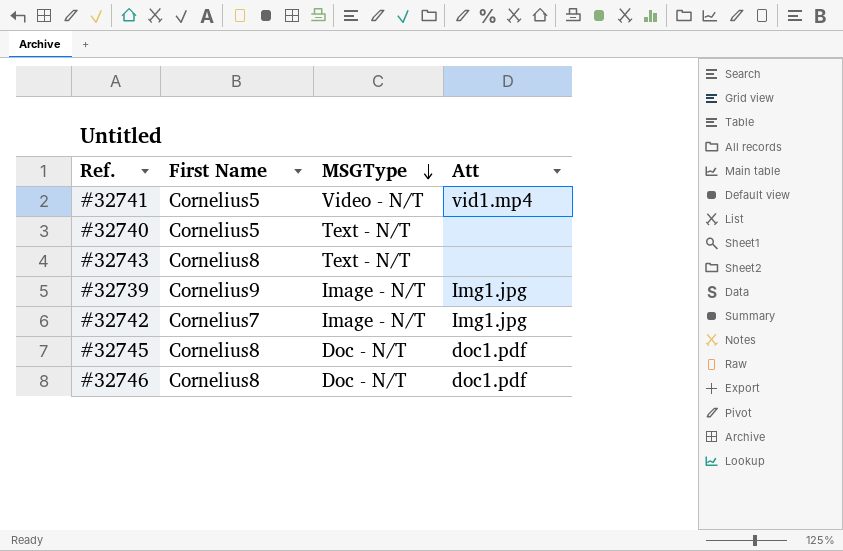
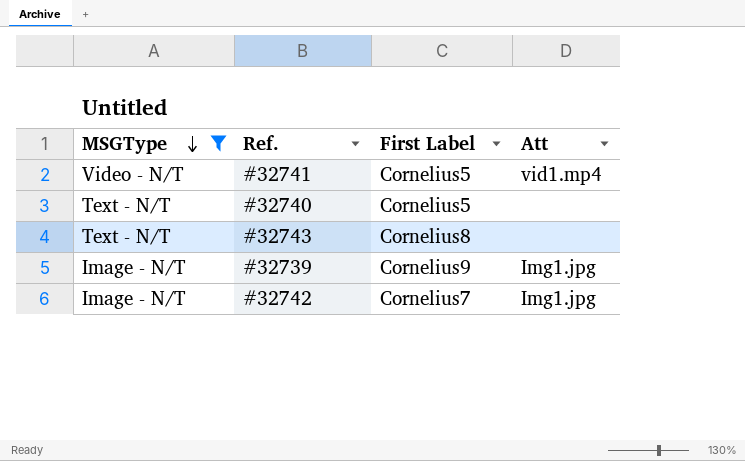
filter: none -> MSGType != Doc - N/T
column MSGType | position: 3 -> 1
column name: First Name -> First Label

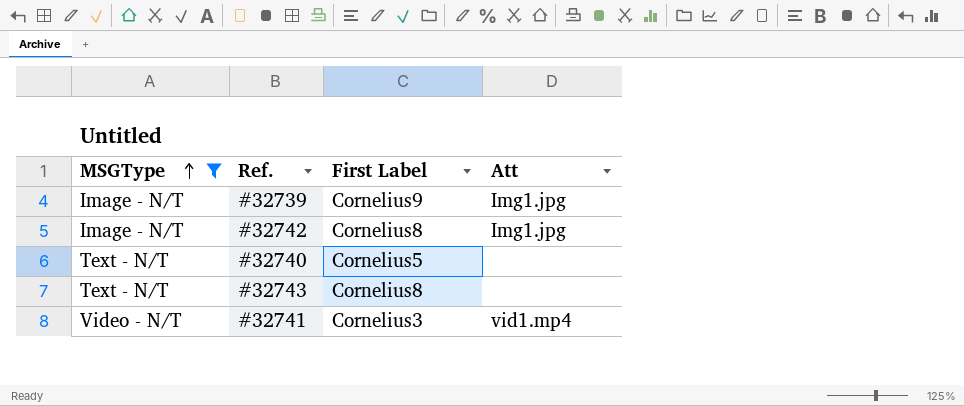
row order: MSGType descending -> MSGType ascending
#32742 | First Label: Cornelius7 -> Cornelius8
#32741 | First Label: Cornelius5 -> Cornelius3

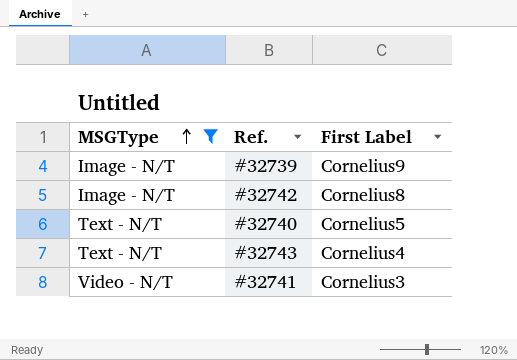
column Att | position: 4 -> none
#32743 | First Label: Cornelius8 -> Cornelius4

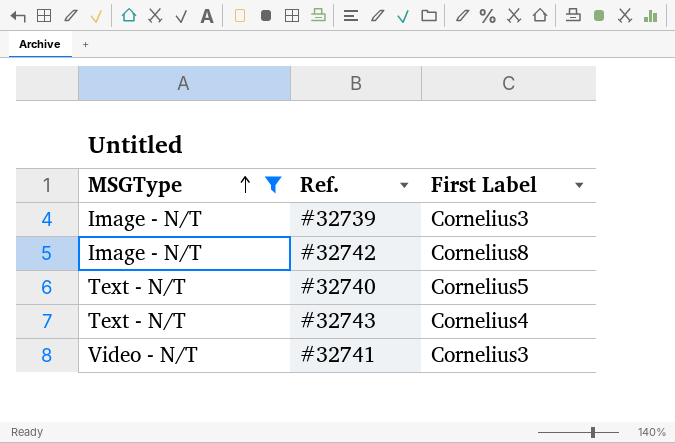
#32739 | First Label: Cornelius9 -> Cornelius3

